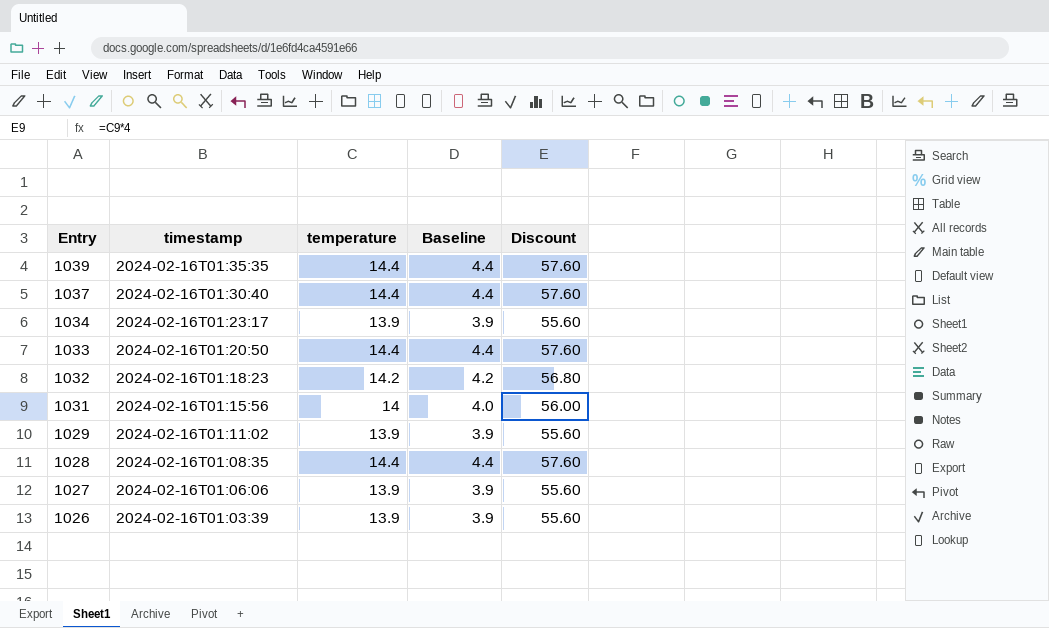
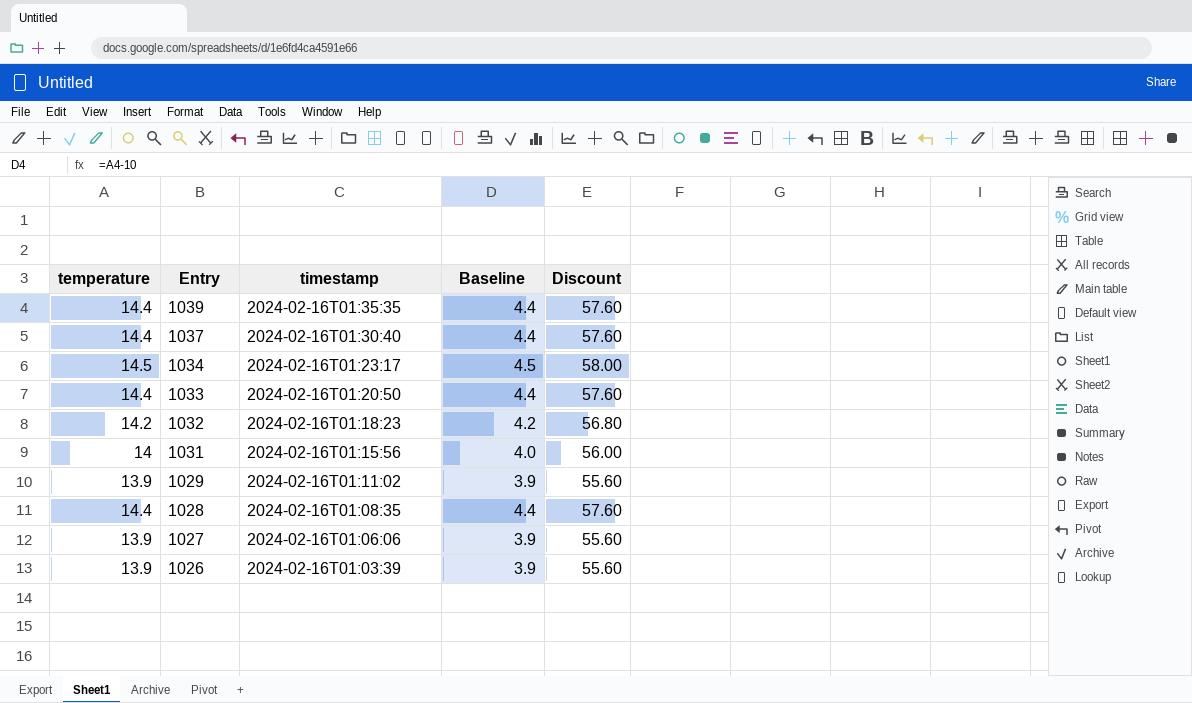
column temperature | position: 3 -> 1
1034 | temperature: 13.9 -> 14.5
1034 | Baseline: 3.9 -> 4.5
1034 | Discount: 55.60 -> 58.00

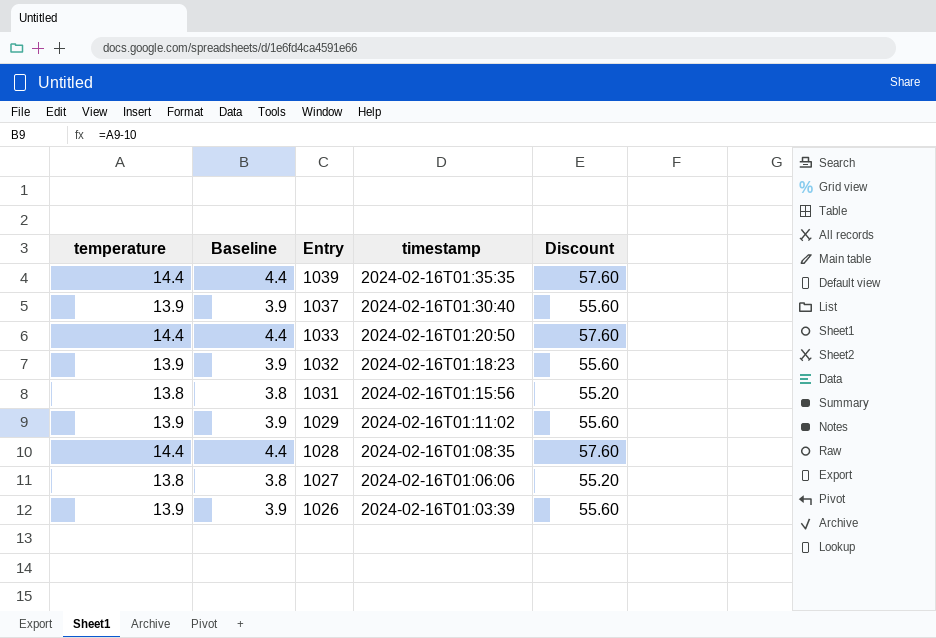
column Baseline | position: 4 -> 2
row 1034: 14.5 | 2024-02-16T01:23:17 | 4.5 | 58.00 -> none
1037 | temperature: 14.4 -> 13.9
1037 | Baseline: 4.4 -> 3.9
1037 | Discount: 57.60 -> 55.60
1032 | temperature: 14.2 -> 13.9
1032 | Baseline: 4.2 -> 3.9
1032 | Discount: 56.80 -> 55.60
1031 | temperature: 14 -> 13.8
1031 | Baseline: 4.0 -> 3.8
1031 | Discount: 56.00 -> 55.20
1027 | temperature: 13.9 -> 13.8
1027 | Baseline: 3.9 -> 3.8
1027 | Discount: 55.60 -> 55.20

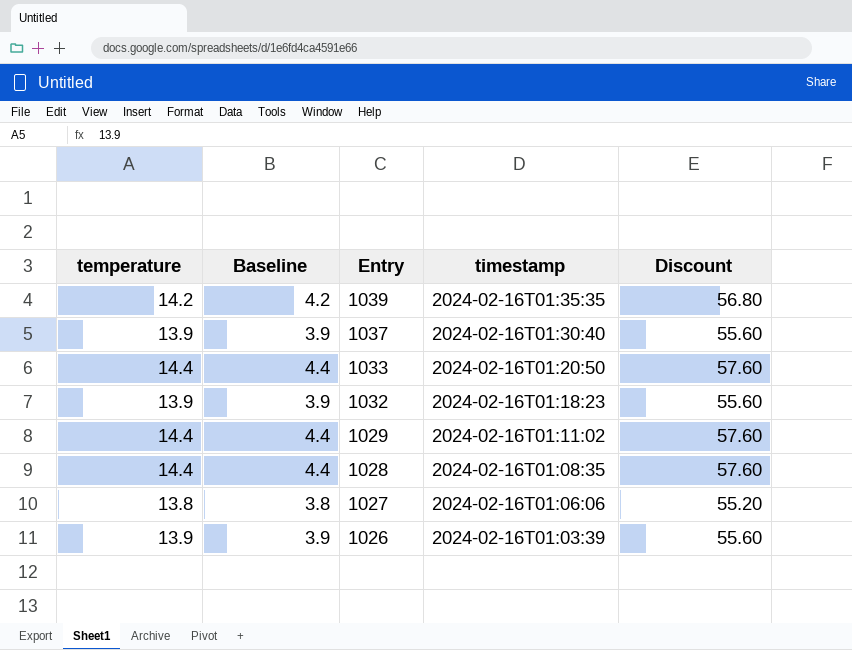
row 1031: 13.8 | 3.8 | 2024-02-16T01:15:56 | 55.20 -> none
1039 | temperature: 14.4 -> 14.2
1039 | Baseline: 4.4 -> 4.2
1039 | Discount: 57.60 -> 56.80
1029 | temperature: 13.9 -> 14.4
1029 | Baseline: 3.9 -> 4.4
1029 | Discount: 55.60 -> 57.60

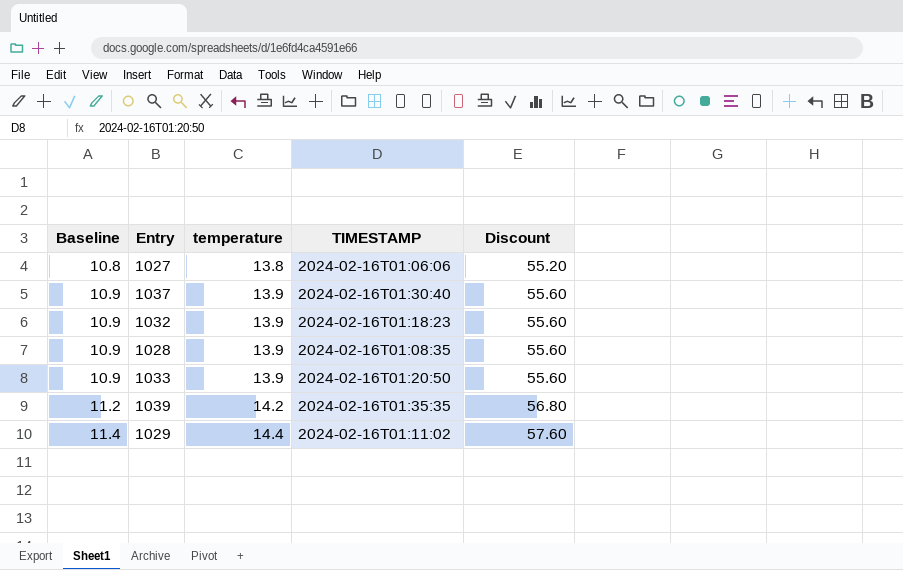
row order: Entry descending -> Baseline ascending
column Baseline | formula: [temperature] - 10 -> [temperature] - 3
column temperature | position: 1 -> 3
column name: timestamp -> TIMESTAMP
row 1026: 13.9 | 3.9 | 2024-02-16T01:03:39 | 55.60 -> none
1028 | temperature: 14.4 -> 13.9
1028 | Discount: 57.60 -> 55.60
1033 | temperature: 14.4 -> 13.9
1033 | Discount: 57.60 -> 55.60

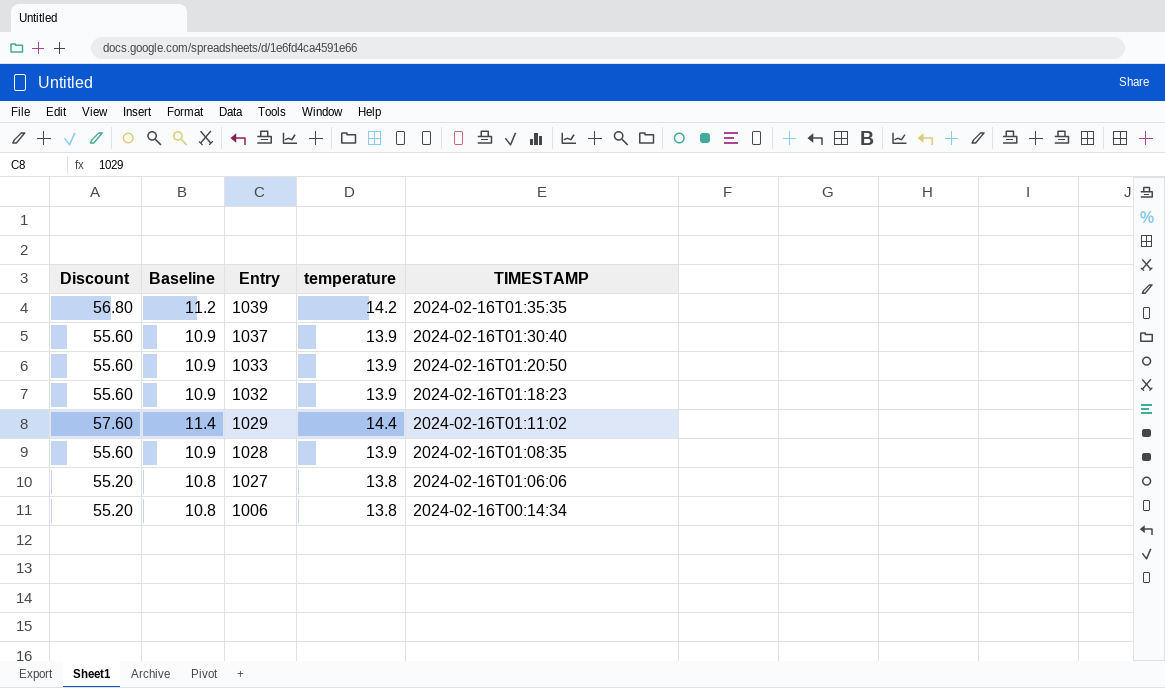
row order: Baseline ascending -> Entry descending
column Discount | position: 5 -> 1
row 1006: none -> 55.20 | 10.8 | 13.8 | 2024-02-16T00:14:34

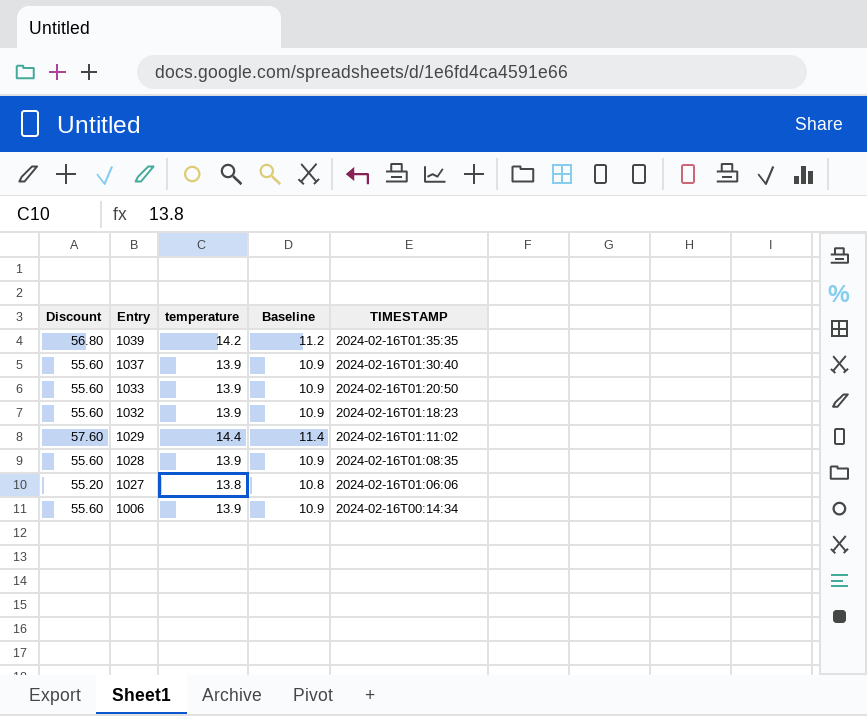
column Baseline | position: 2 -> 4
1006 | Discount: 55.20 -> 55.60
1006 | temperature: 13.8 -> 13.9
1006 | Baseline: 10.8 -> 10.9

